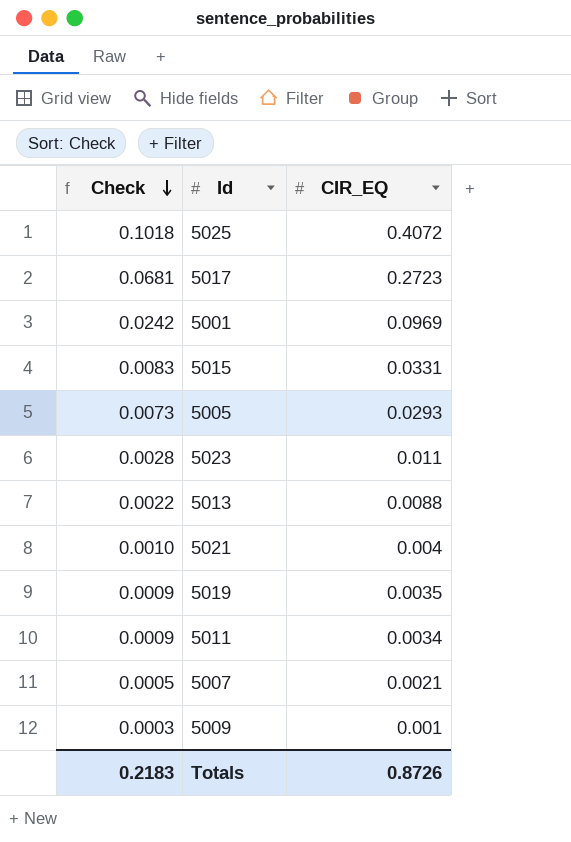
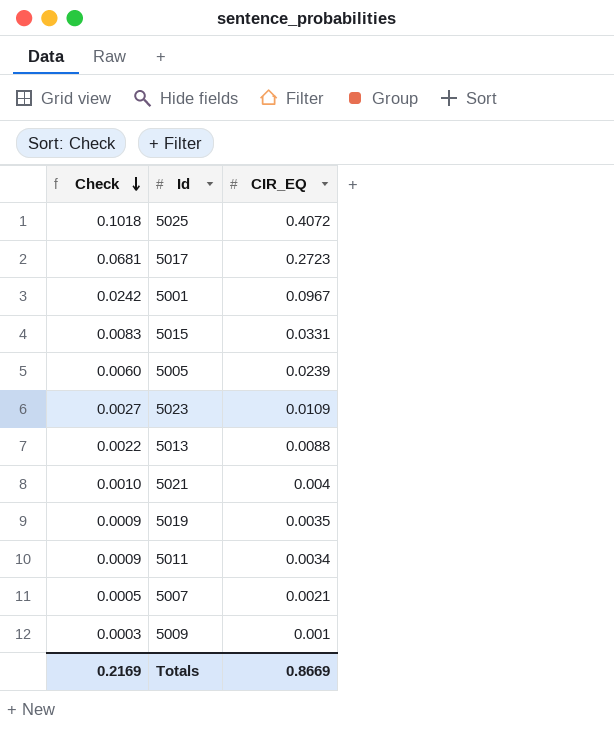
5001 | CIR_EQ: 0.0969 -> 0.0967
5005 | Check: 0.0073 -> 0.0060
5005 | CIR_EQ: 0.0293 -> 0.0239
5023 | Check: 0.0028 -> 0.0027
5023 | CIR_EQ: 0.011 -> 0.0109
Totals | Check: 0.2183 -> 0.2169
Totals | CIR_EQ: 0.8726 -> 0.8669

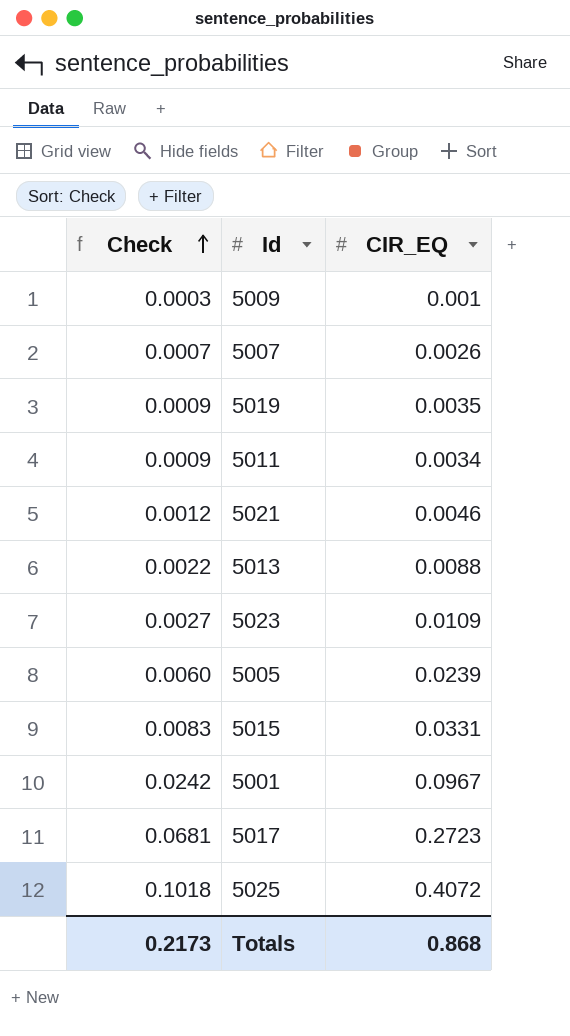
row order: Check descending -> Check ascending
5007 | Check: 0.0005 -> 0.0007
5007 | CIR_EQ: 0.0021 -> 0.0026
5021 | Check: 0.0010 -> 0.0012
5021 | CIR_EQ: 0.004 -> 0.0046
Totals | Check: 0.2169 -> 0.2173
Totals | CIR_EQ: 0.8669 -> 0.868

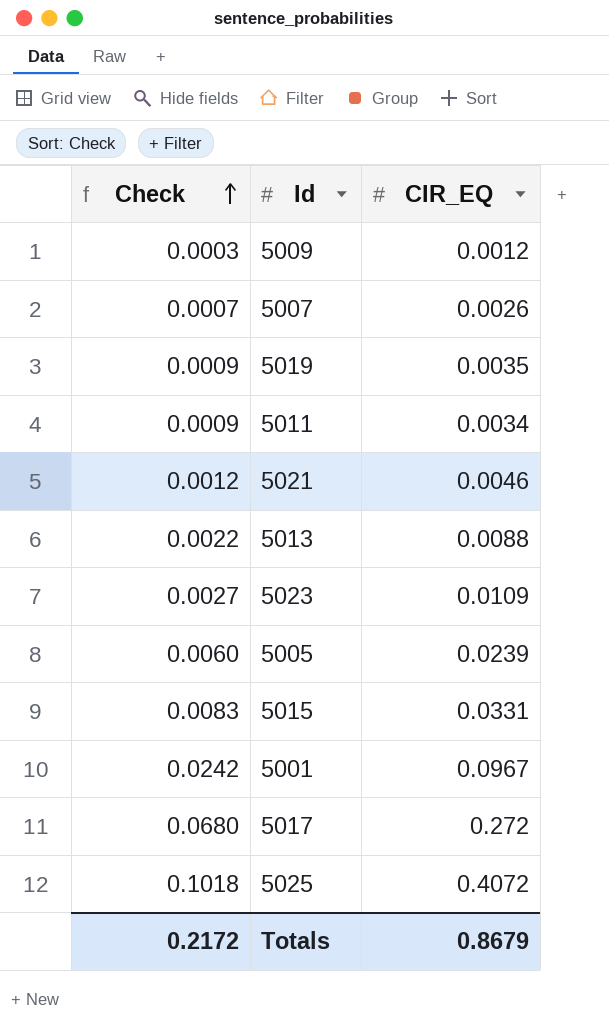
5009 | CIR_EQ: 0.001 -> 0.0012
5017 | Check: 0.0681 -> 0.0680
5017 | CIR_EQ: 0.2723 -> 0.272
Totals | Check: 0.2173 -> 0.2172
Totals | CIR_EQ: 0.868 -> 0.8679

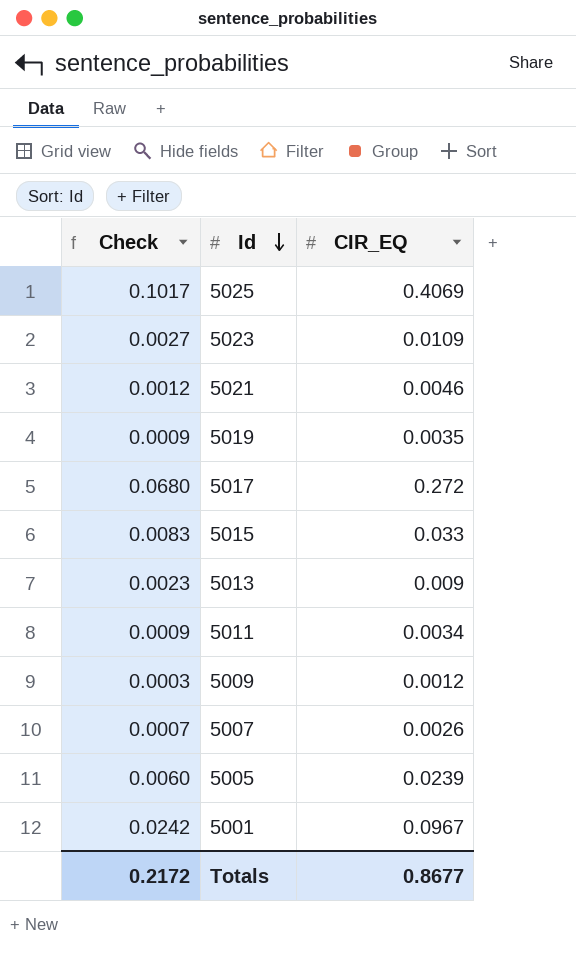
row order: Check ascending -> Id descending
5025 | Check: 0.1018 -> 0.1017
5025 | CIR_EQ: 0.4072 -> 0.4069
5015 | CIR_EQ: 0.0331 -> 0.033
5013 | Check: 0.0022 -> 0.0023
5013 | CIR_EQ: 0.0088 -> 0.009
Totals | CIR_EQ: 0.8679 -> 0.8677

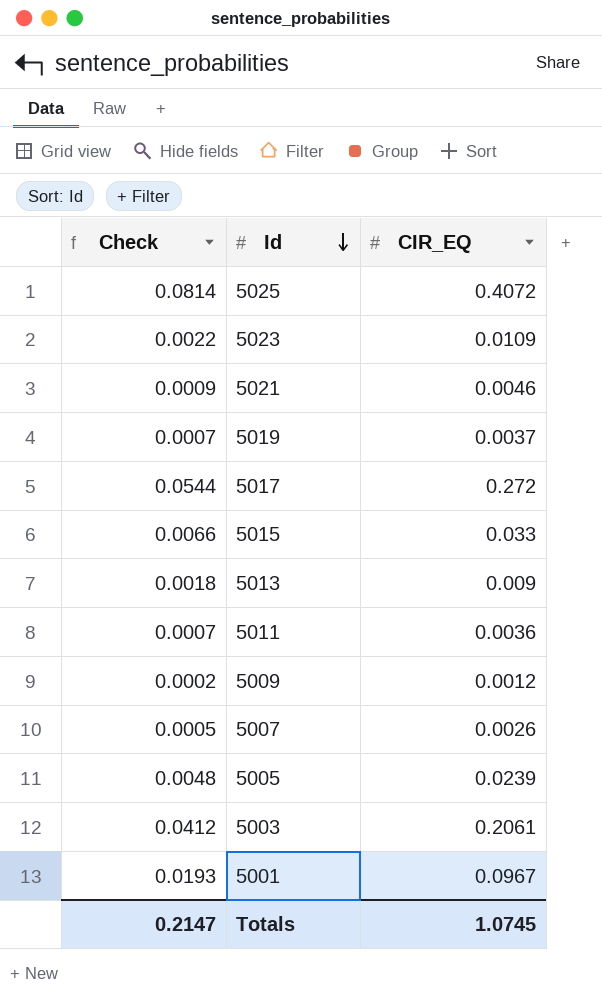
column Check | formula: [CIR_EQ] * 0.25 -> [CIR_EQ] * 0.2
5025 | CIR_EQ: 0.4069 -> 0.4072
5019 | CIR_EQ: 0.0035 -> 0.0037
5011 | CIR_EQ: 0.0034 -> 0.0036
row 5003: none -> 0.0412 | 0.2061
Totals | Check: 0.2172 -> 0.2147
Totals | CIR_EQ: 0.8677 -> 1.0745

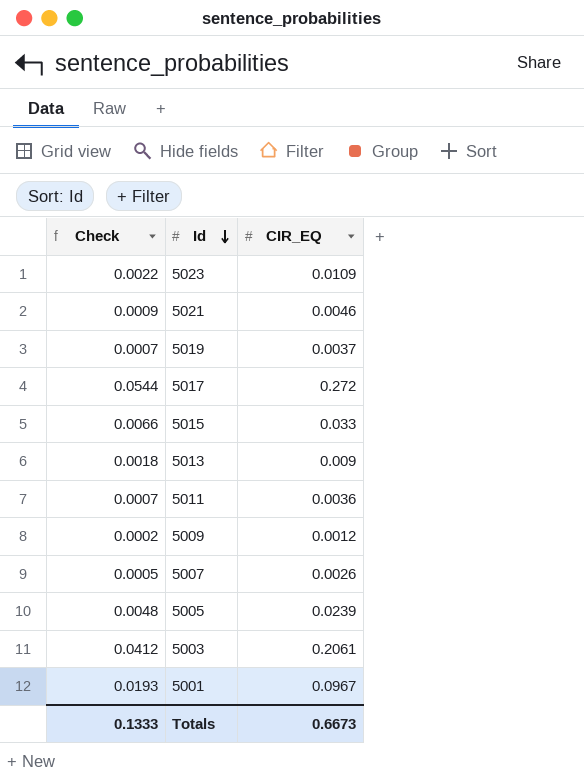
row 5025: 0.0814 | 0.4072 -> none
Totals | Check: 0.2147 -> 0.1333
Totals | CIR_EQ: 1.0745 -> 0.6673

